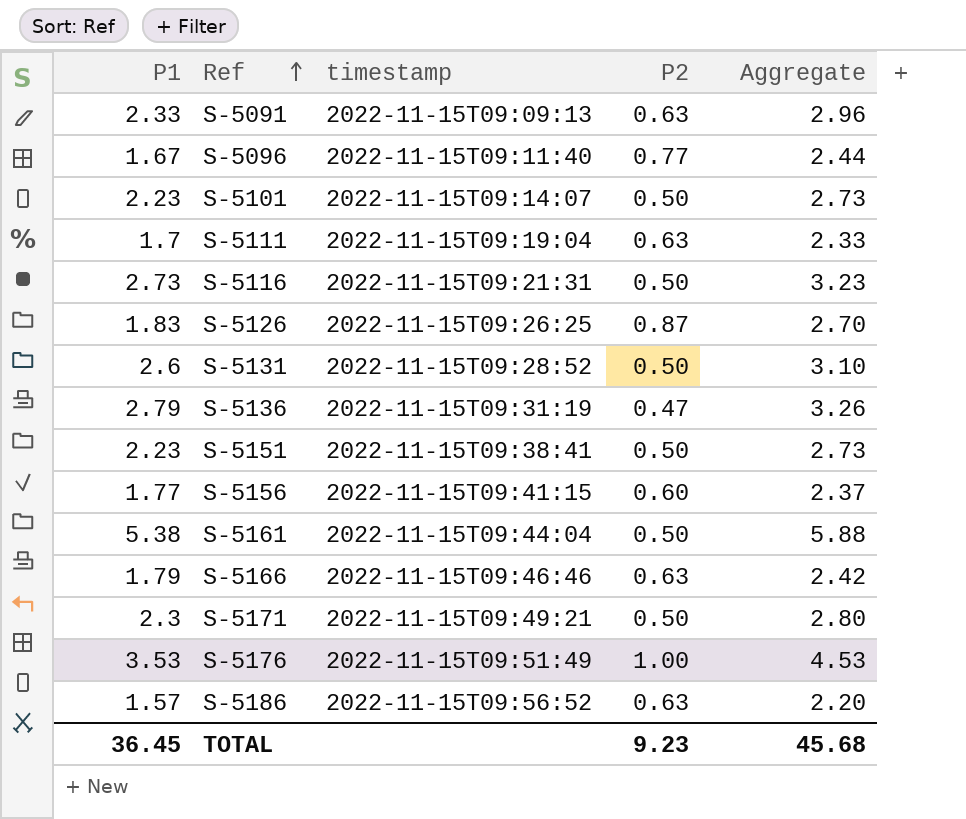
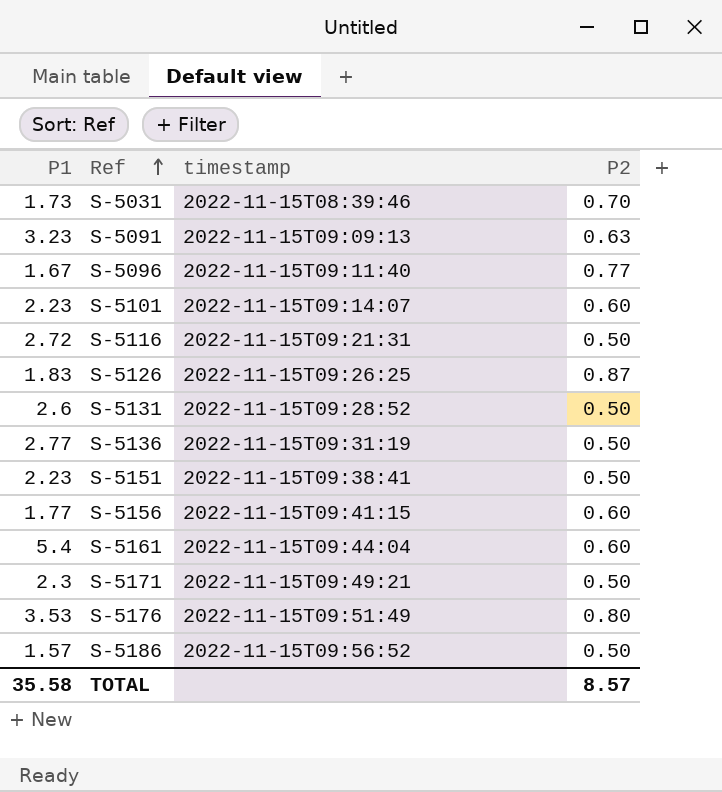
column Aggregate | formula: [P1] + [P2] -> none
row S-5111: 1.7 | 2022-11-15T09:19:04 | 0.63 | 2.33 -> none
row S-5166: 1.79 | 2022-11-15T09:46:46 | 0.63 | 2.42 -> none
row S-5031: none -> 1.73 | 2022-11-15T08:39:46 | 0.70
S-5091 | P1: 2.33 -> 3.23
S-5101 | P2: 0.50 -> 0.60
S-5116 | P1: 2.73 -> 2.72
S-5136 | P1: 2.79 -> 2.77
S-5136 | P2: 0.47 -> 0.50
S-5161 | P1: 5.38 -> 5.4
S-5161 | P2: 0.50 -> 0.60
S-5176 | P2: 1.00 -> 0.80
S-5186 | P2: 0.63 -> 0.50
TOTAL | P1: 36.45 -> 35.58
TOTAL | P2: 9.23 -> 8.57

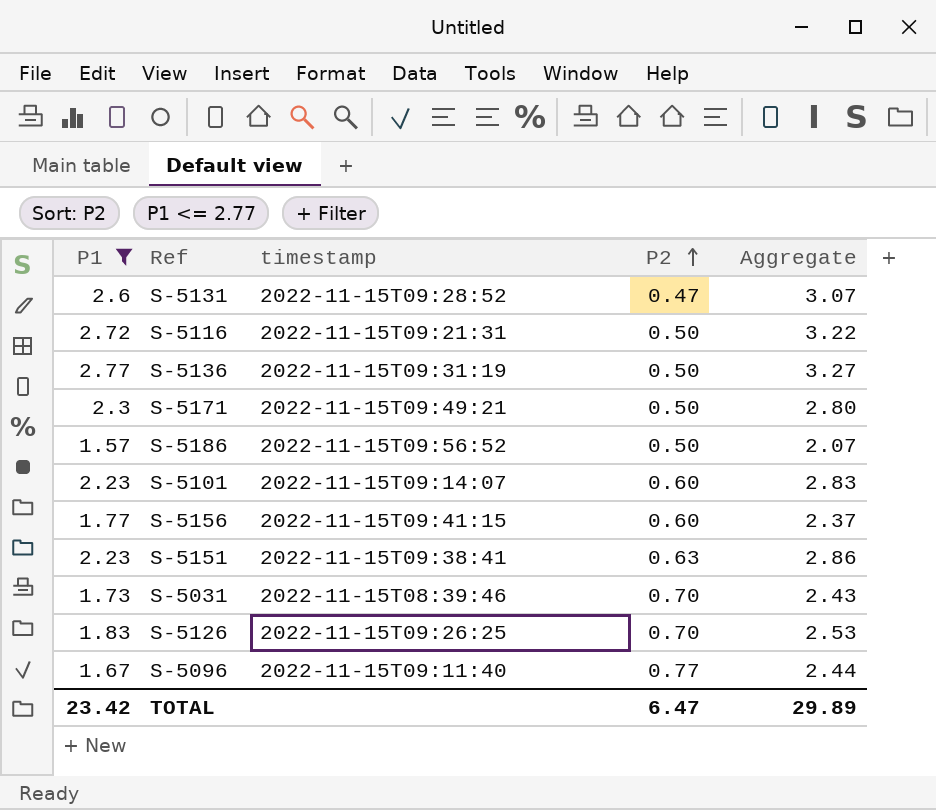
filter: none -> P1 <= 2.77
row order: Ref ascending -> P2 ascending
column Aggregate | formula: none -> [P1] + [P2]
S-5131 | P2: 0.50 -> 0.47
S-5151 | P2: 0.50 -> 0.63
S-5126 | P2: 0.87 -> 0.70
TOTAL | P1: 35.58 -> 23.42
TOTAL | P2: 8.57 -> 6.47

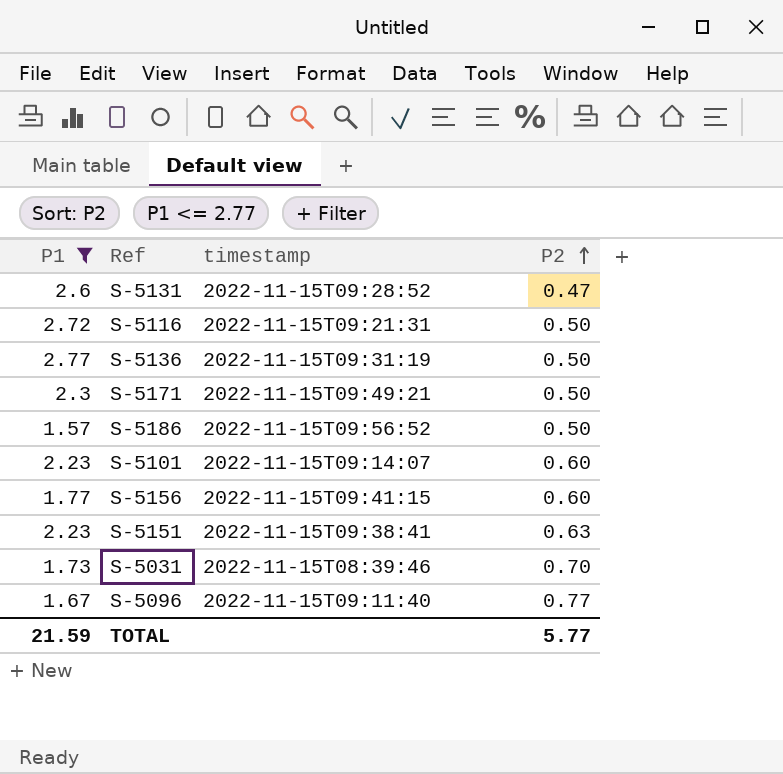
column Aggregate | formula: [P1] + [P2] -> none
row S-5126: 1.83 | 2022-11-15T09:26:25 | 0.70 | 2.53 -> none
TOTAL | P1: 23.42 -> 21.59
TOTAL | P2: 6.47 -> 5.77

